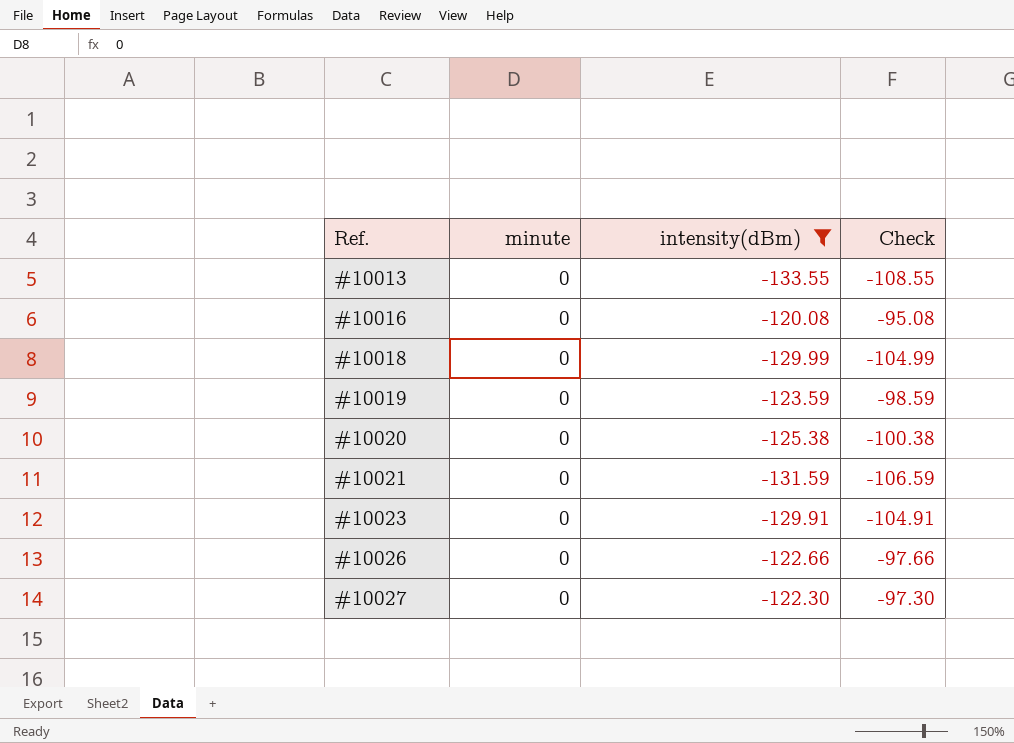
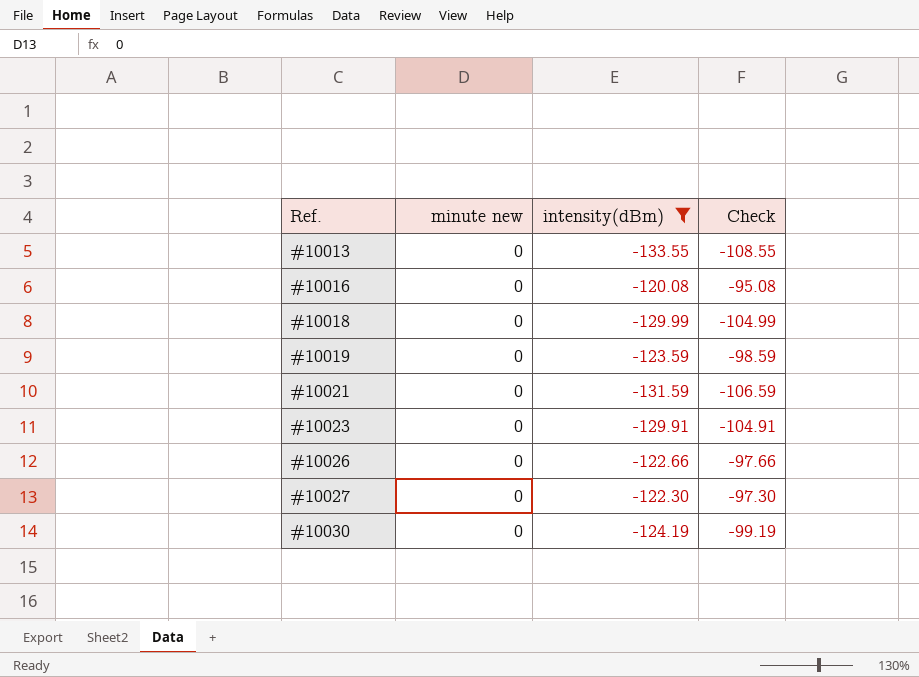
column name: minute -> minute new
row #10020: 0 | -125.38 | -100.38 -> none
row #10030: none -> 0 | -124.19 | -99.19

